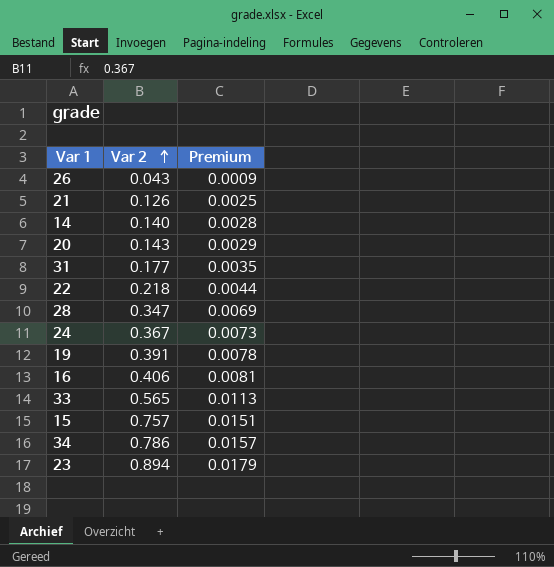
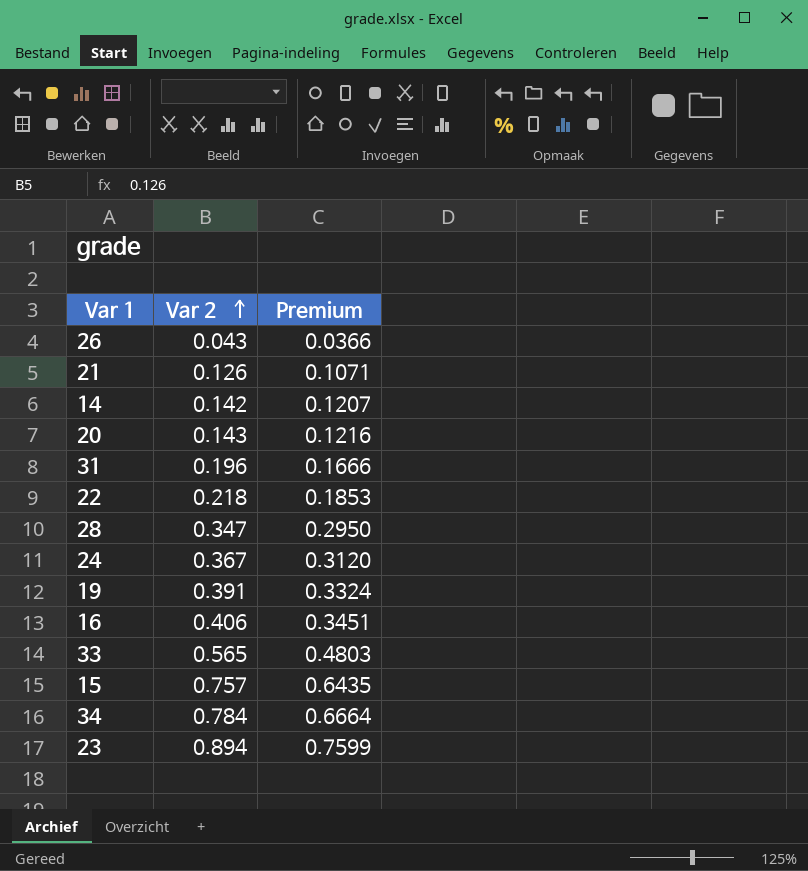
column Premium | formula: [Var 2] * 0.02 -> [Var 2] * 0.85
14 | Var 2: 0.140 -> 0.142
31 | Var 2: 0.177 -> 0.196
34 | Var 2: 0.786 -> 0.784

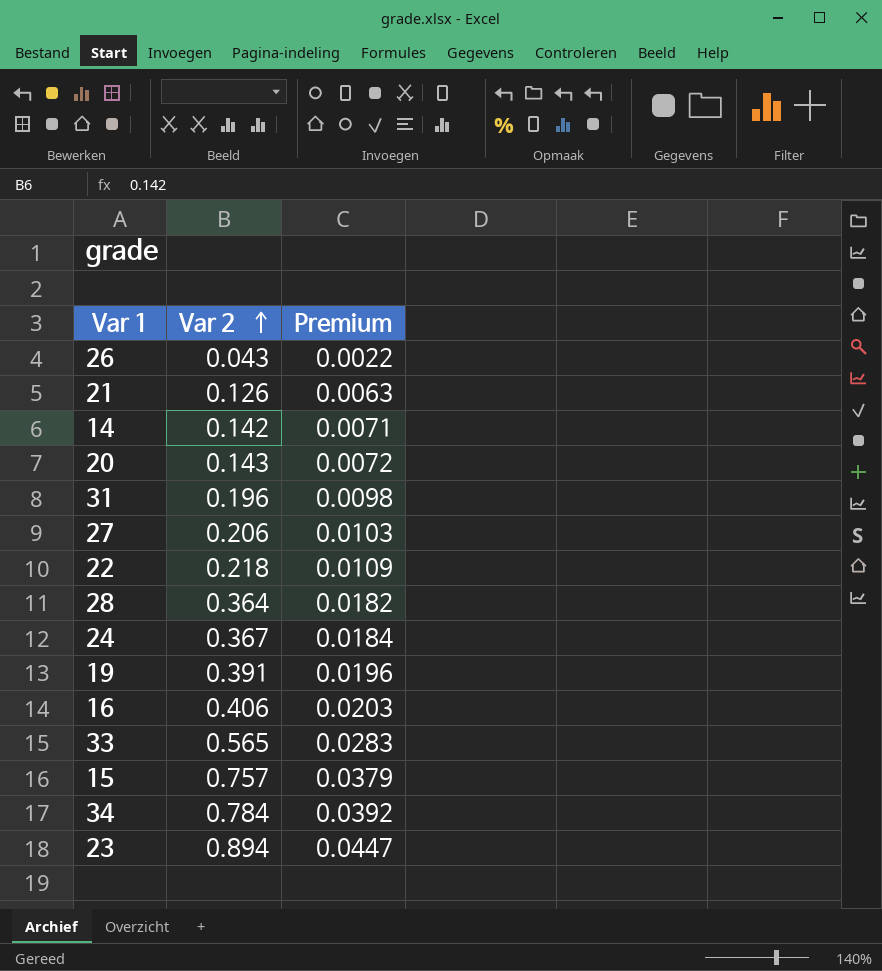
column Premium | formula: [Var 2] * 0.85 -> [Var 2] * 0.05
row 27: none -> 0.206 | 0.0103
28 | Var 2: 0.347 -> 0.364

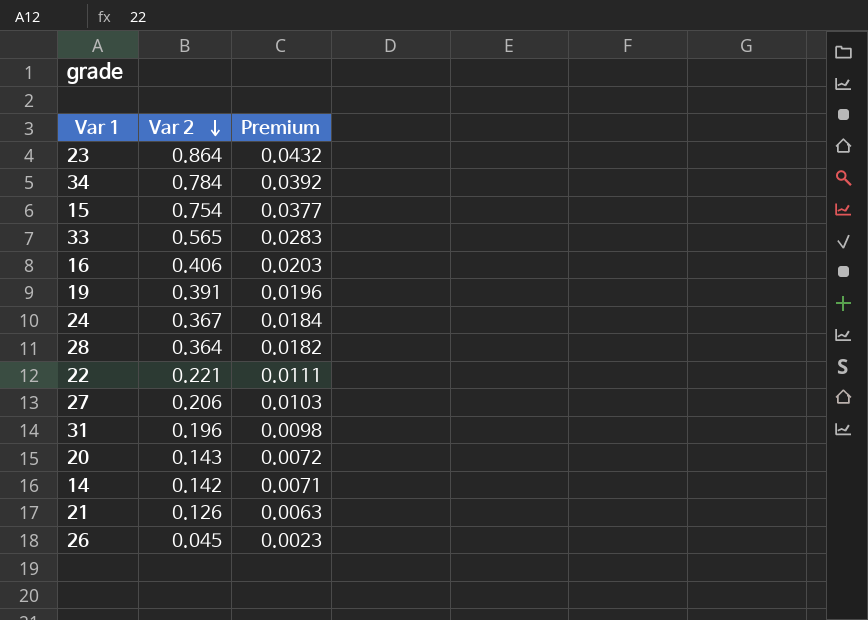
row order: Var 2 ascending -> Var 2 descending
23 | Var 2: 0.894 -> 0.864
23 | Premium: 0.0447 -> 0.0432
15 | Var 2: 0.757 -> 0.754
15 | Premium: 0.0379 -> 0.0377
22 | Var 2: 0.218 -> 0.221
22 | Premium: 0.0109 -> 0.0111
26 | Var 2: 0.043 -> 0.045
26 | Premium: 0.0022 -> 0.0023

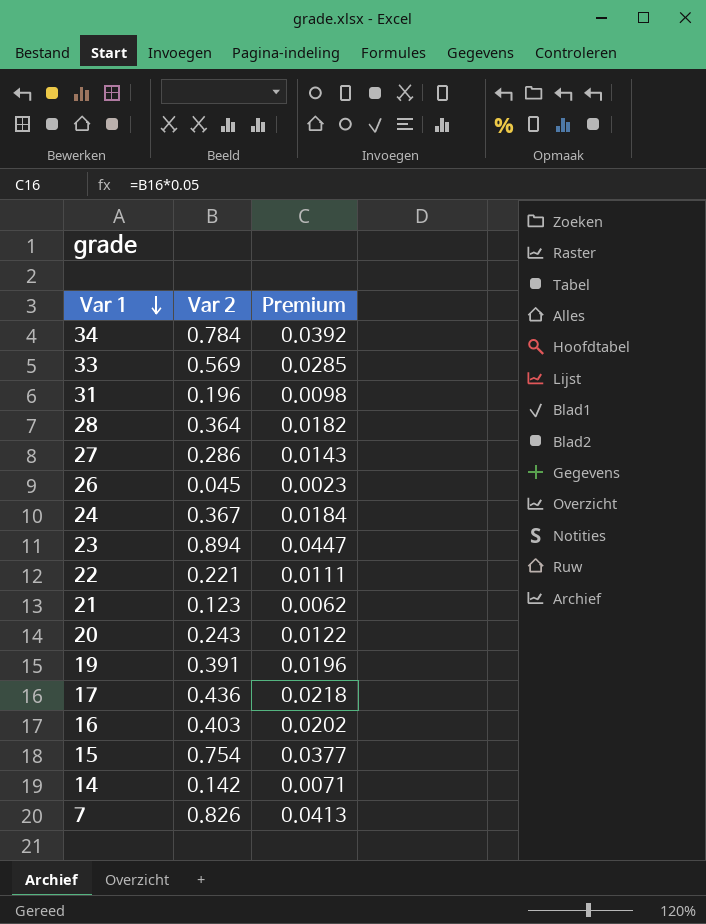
row order: Var 2 descending -> Var 1 descending
33 | Var 2: 0.565 -> 0.569
33 | Premium: 0.0283 -> 0.0285
27 | Var 2: 0.206 -> 0.286
27 | Premium: 0.0103 -> 0.0143
23 | Var 2: 0.864 -> 0.894
23 | Premium: 0.0432 -> 0.0447
21 | Var 2: 0.126 -> 0.123
21 | Premium: 0.0063 -> 0.0062
20 | Var 2: 0.143 -> 0.243
20 | Premium: 0.0072 -> 0.0122
row 17: none -> 0.436 | 0.0218
16 | Var 2: 0.406 -> 0.403
16 | Premium: 0.0203 -> 0.0202
row 7: none -> 0.826 | 0.0413

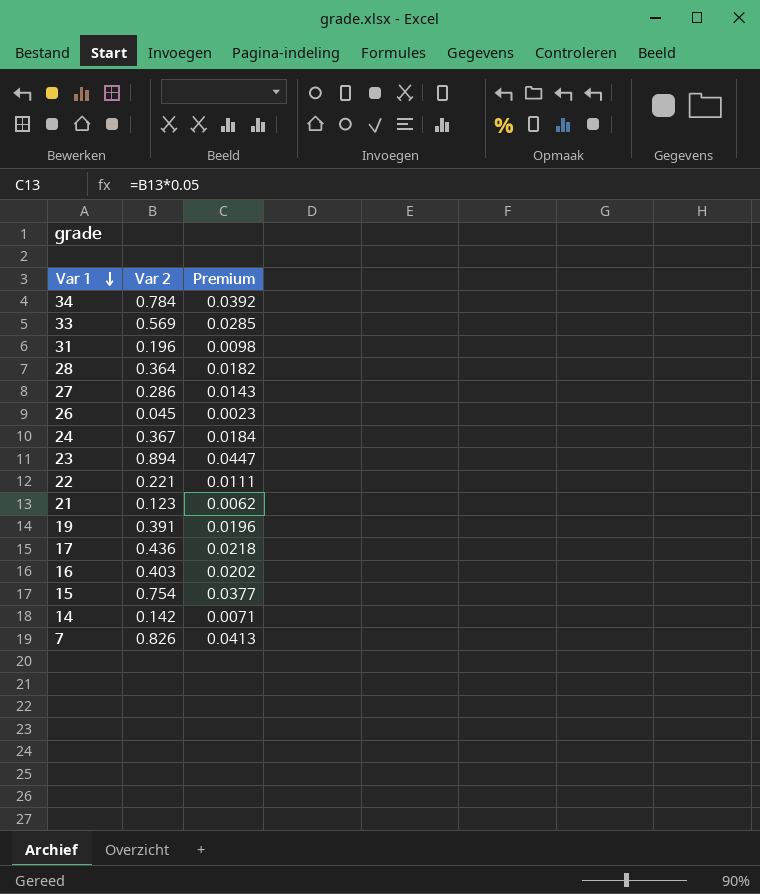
row 20: 0.243 | 0.0122 -> none

